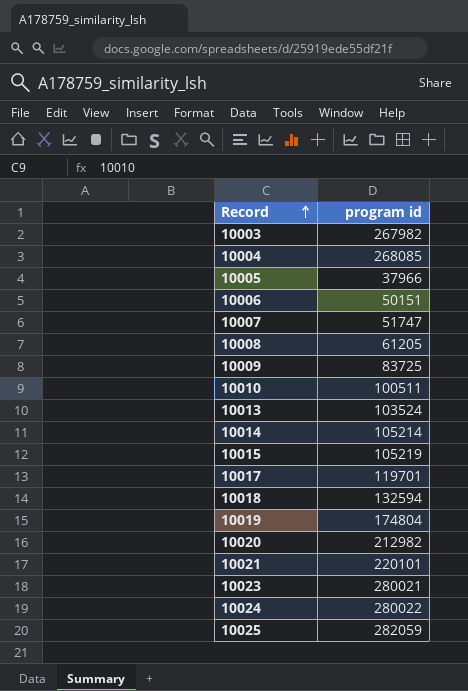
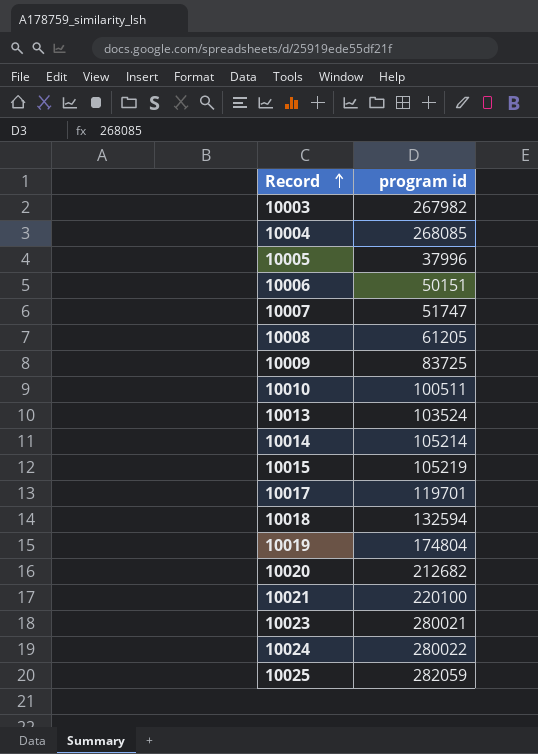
10005 | program id: 37966 -> 37996
10020 | program id: 212982 -> 212682
10021 | program id: 220101 -> 220100

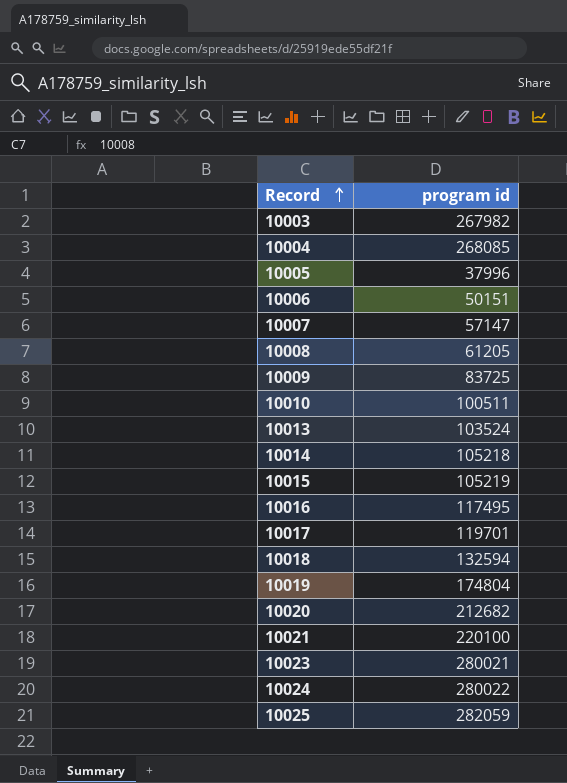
10007 | program id: 51747 -> 57147
10014 | program id: 105214 -> 105218
row 10016: none -> 117495

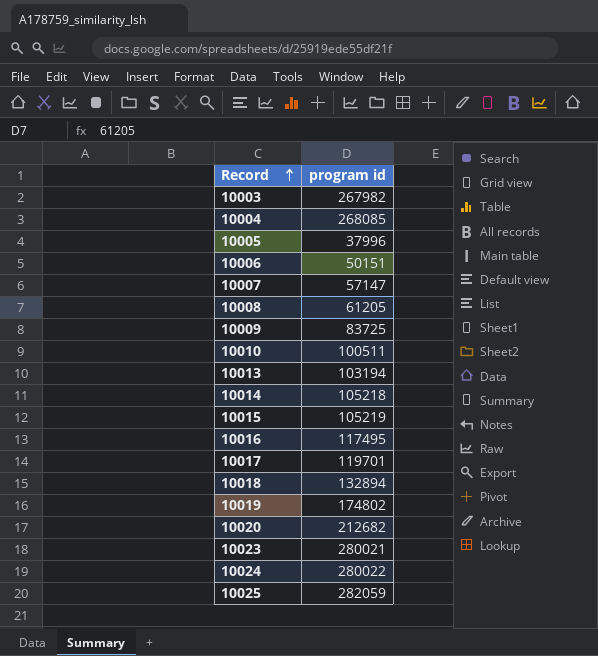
row 10021: 220100 -> none
10013 | program id: 103524 -> 103194
10018 | program id: 132594 -> 132894
10019 | program id: 174804 -> 174802

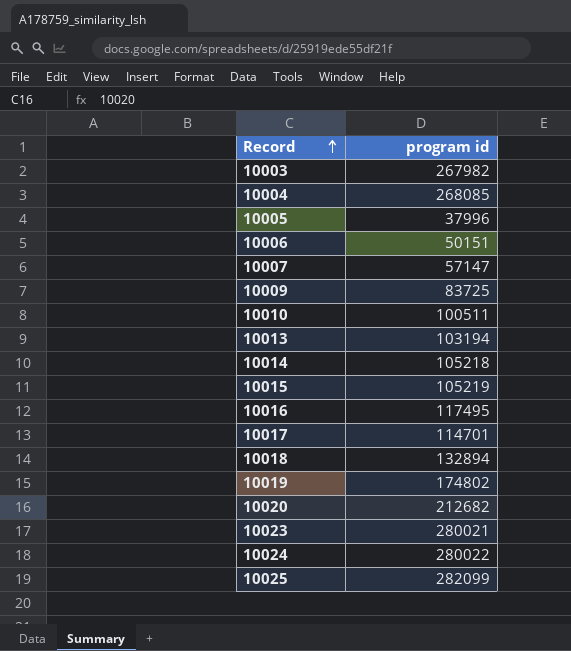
row 10008: 61205 -> none
10017 | program id: 119701 -> 114701
10025 | program id: 282059 -> 282099

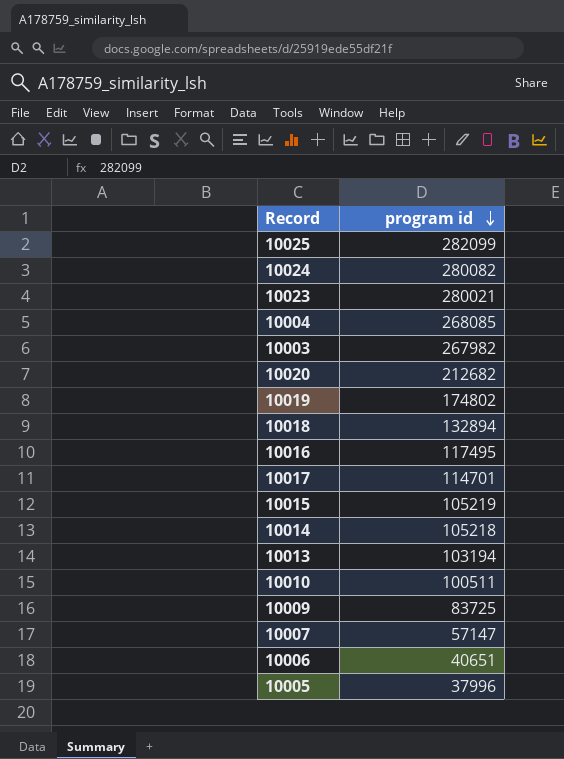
row order: Record ascending -> program id descending
10024 | program id: 280022 -> 280082
10006 | program id: 50151 -> 40651

